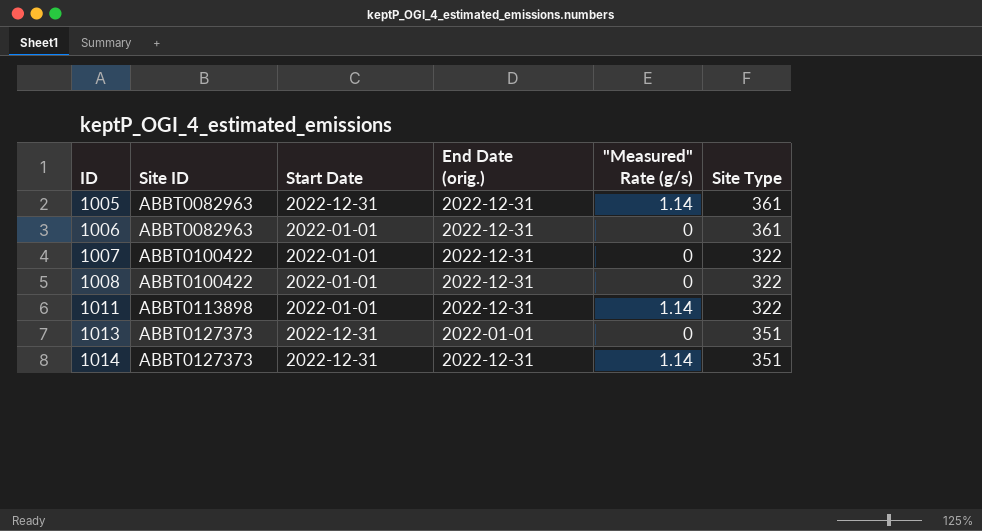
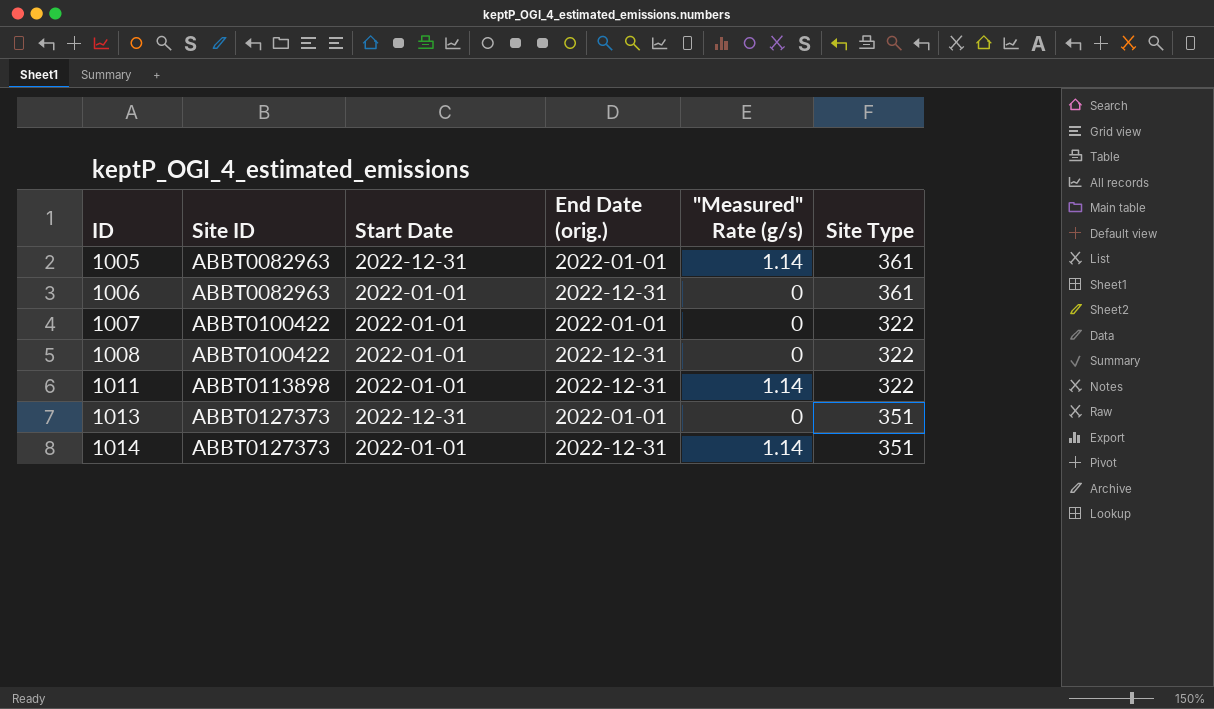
1005 | End Date (orig.): 2022-12-31 -> 2022-01-01
1007 | End Date (orig.): 2022-12-31 -> 2022-01-01
1014 | Start Date: 2022-12-31 -> 2022-01-01

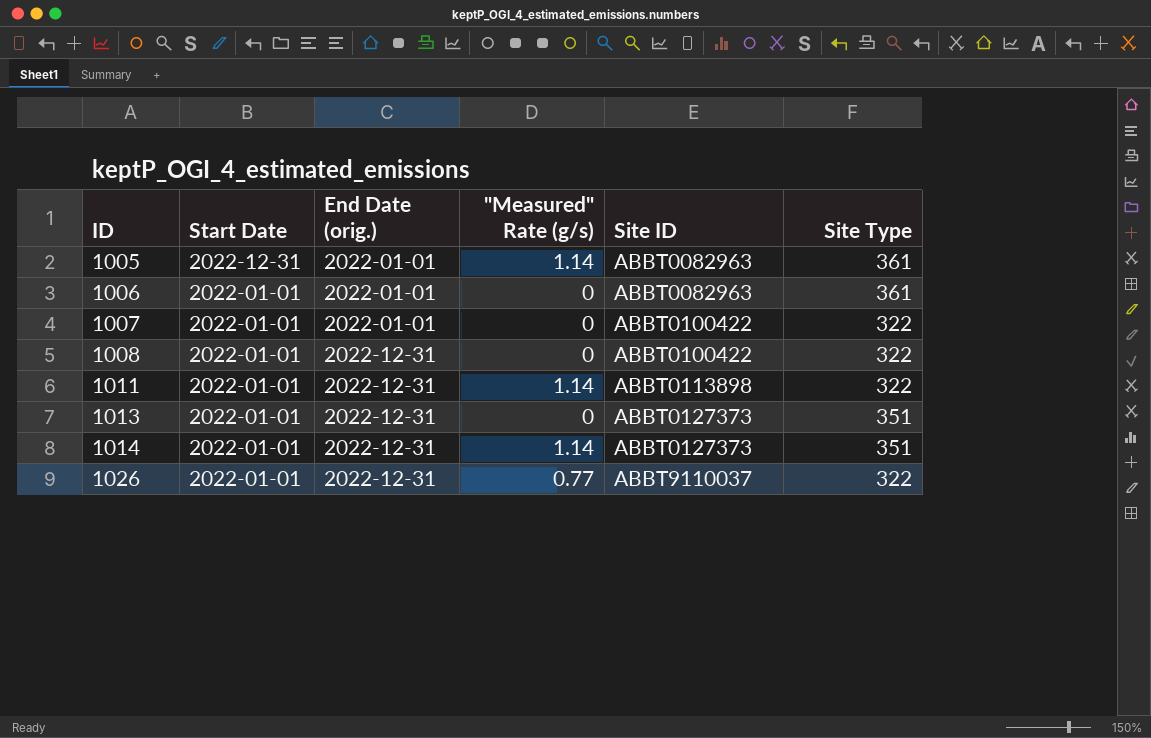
column Site ID | position: 2 -> 5
1006 | End Date (orig.): 2022-12-31 -> 2022-01-01
1013 | Start Date: 2022-12-31 -> 2022-01-01
1013 | End Date (orig.): 2022-01-01 -> 2022-12-31
row 1026: none -> 2022-01-01 | 2022-12-31 | 0.77 | ABBT9110037 | 322

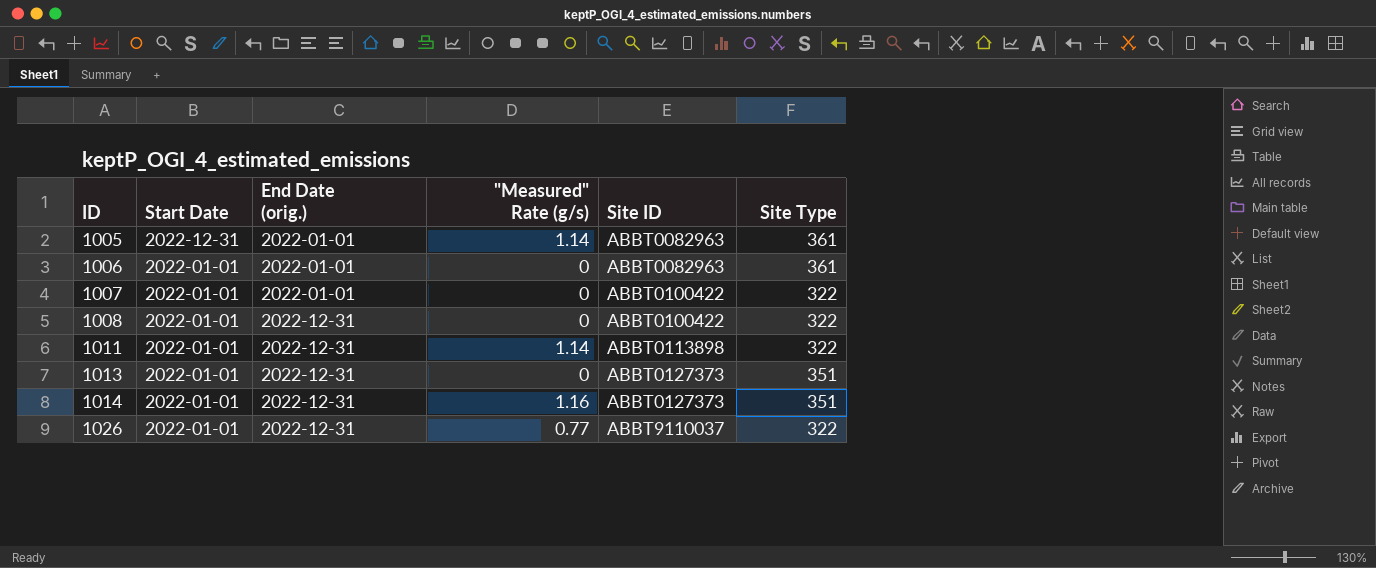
1014 | "Measured" Rate (g/s): 1.14 -> 1.16

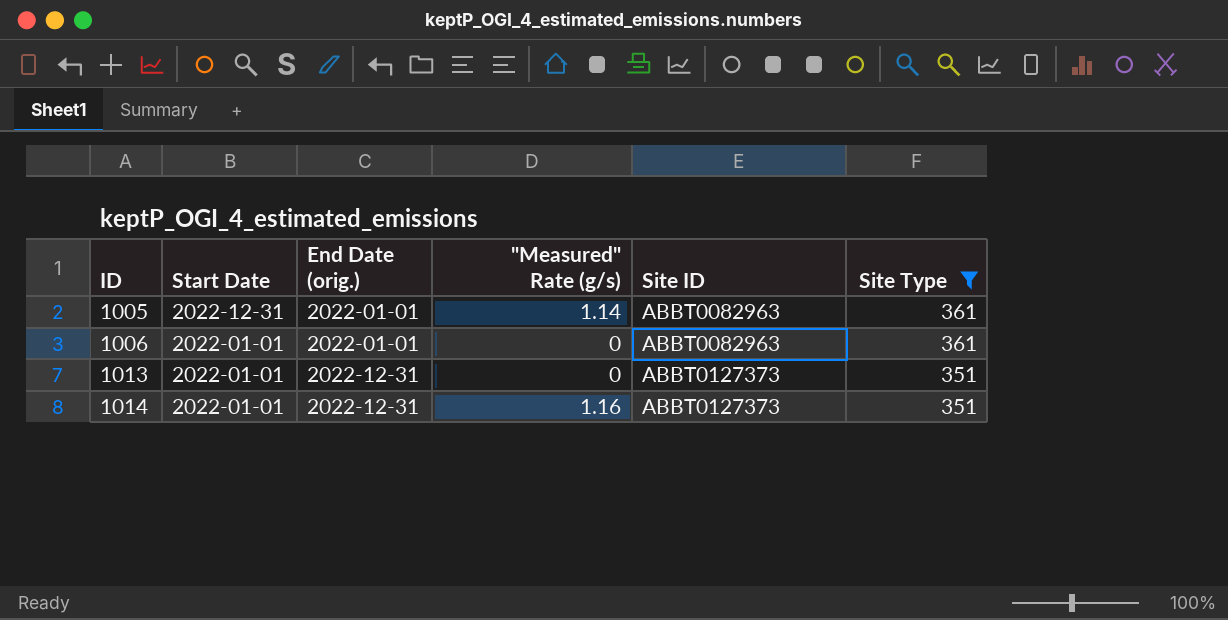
filter: none -> Site Type != 322

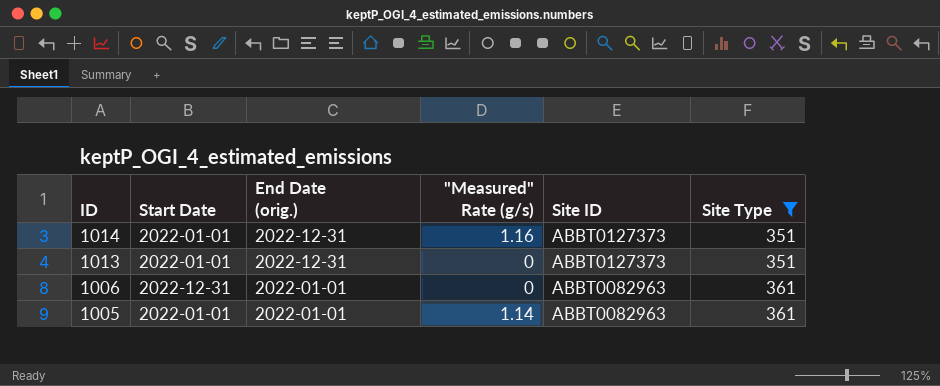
row order: ID ascending -> ID descending
1006 | Start Date: 2022-01-01 -> 2022-12-31
1005 | Start Date: 2022-12-31 -> 2022-01-01

